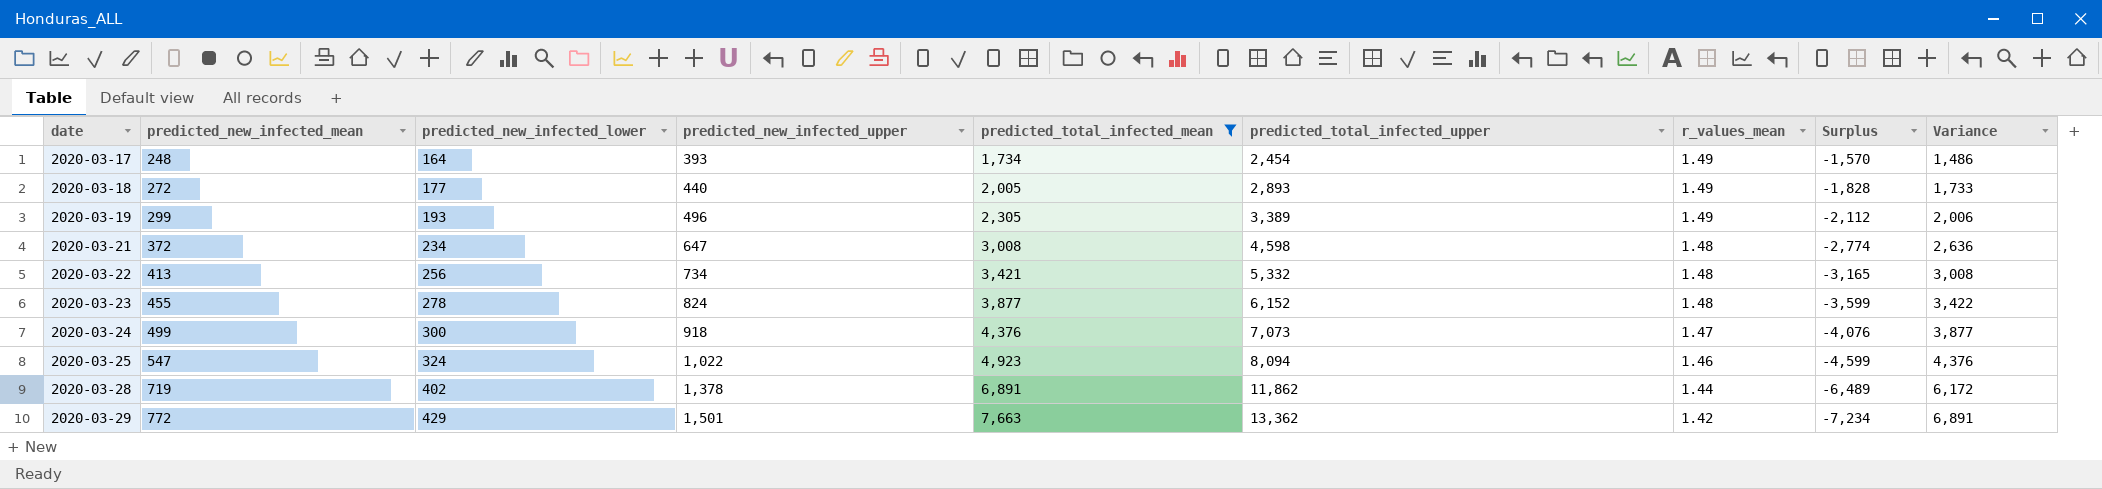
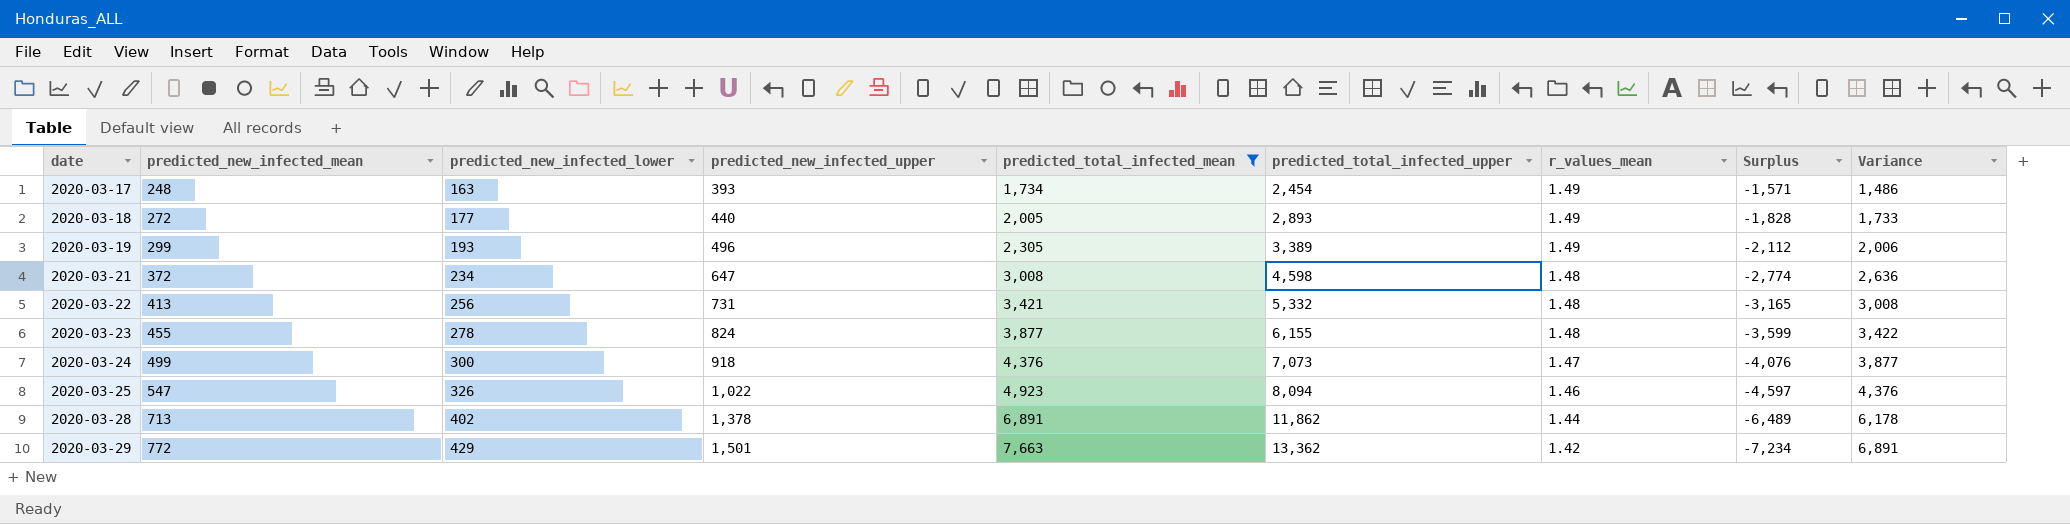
2020-03-17 | predicted_new_infected_lower: 164 -> 163
2020-03-17 | Surplus: -1,570 -> -1,571
2020-03-22 | predicted_new_infected_upper: 734 -> 731
2020-03-23 | predicted_total_infected_upper: 6,152 -> 6,155
2020-03-25 | predicted_new_infected_lower: 324 -> 326
2020-03-25 | Surplus: -4,599 -> -4,597
2020-03-28 | predicted_new_infected_mean: 719 -> 713
2020-03-28 | Variance: 6,172 -> 6,178

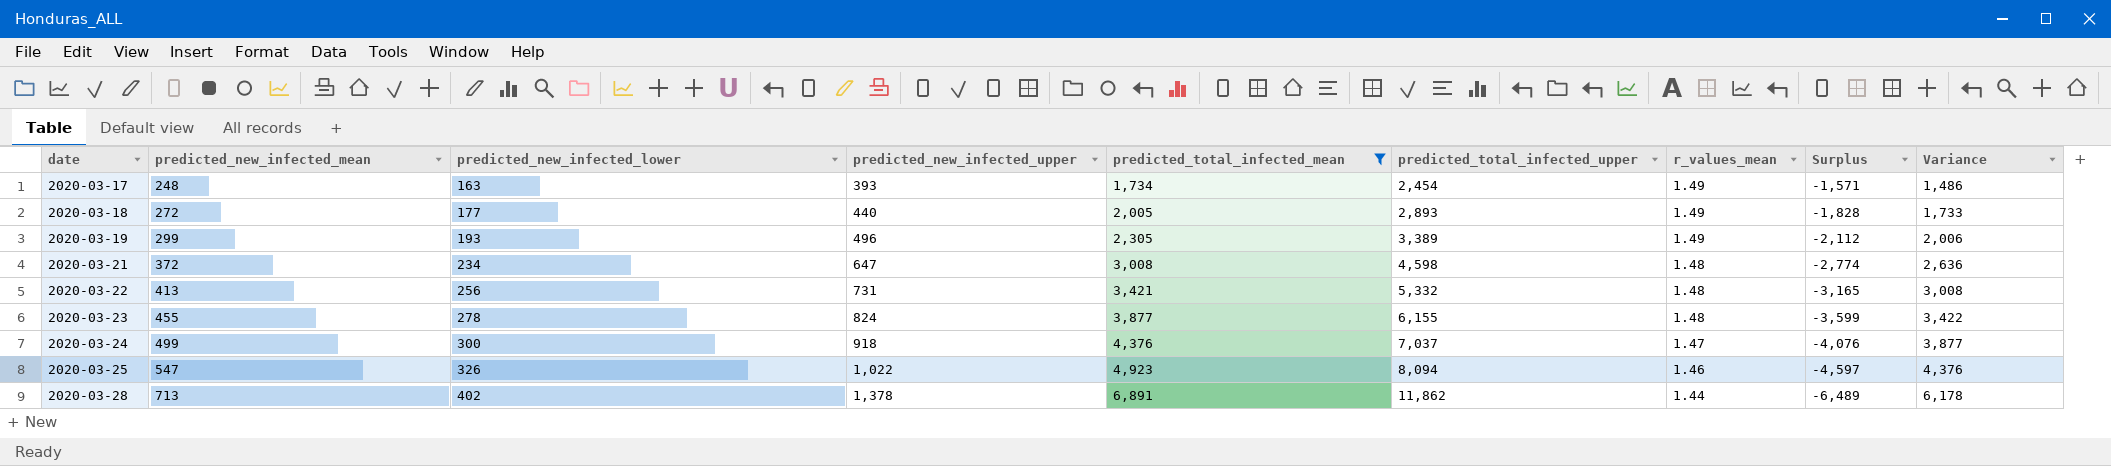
row 2020-03-29: 772 | 429 | 1,501 | 7,663 | 13,362 | 1.42 | -7,234 | 6,891 -> none
2020-03-24 | predicted_total_infected_upper: 7,073 -> 7,037

